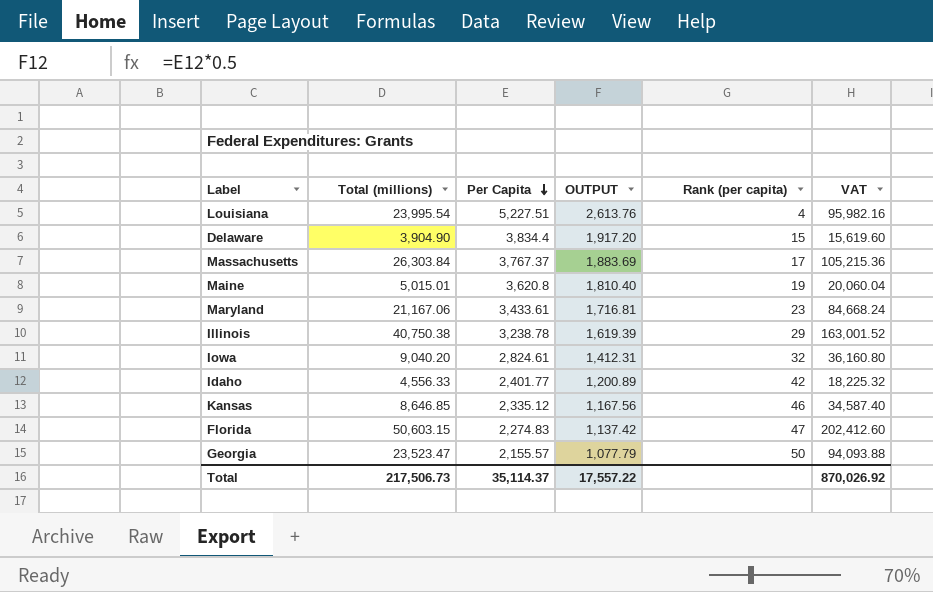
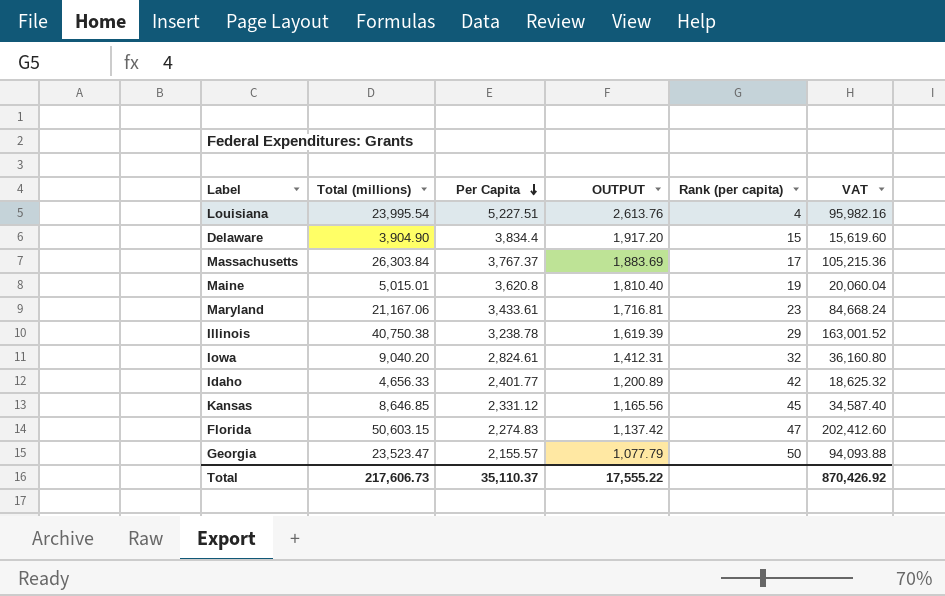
Idaho | Total (millions): 4,556.33 -> 4,656.33
Idaho | VAT: 18,225.32 -> 18,625.32
Kansas | Per Capita: 2,335.12 -> 2,331.12
Kansas | OUTPUT: 1,167.56 -> 1,165.56
Kansas | Rank (per capita): 46 -> 45
Total | Total (millions): 217,506.73 -> 217,606.73
Total | Per Capita: 35,114.37 -> 35,110.37
Total | OUTPUT: 17,557.22 -> 17,555.22
Total | VAT: 870,026.92 -> 870,426.92

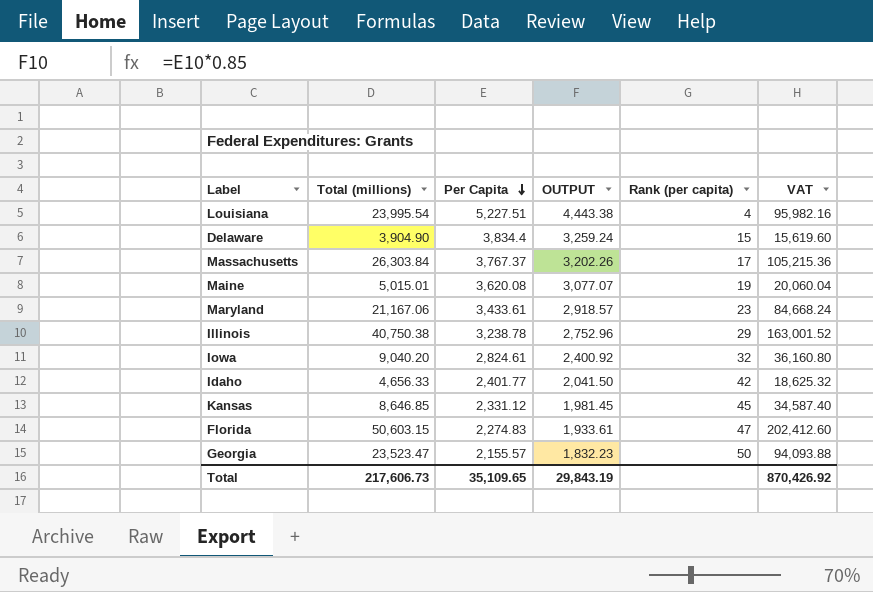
column OUTPUT | formula: [Per Capita] * 0.5 -> [Per Capita] * 0.85
Maine | Per Capita: 3,620.8 -> 3,620.08
Total | Per Capita: 35,110.37 -> 35,109.65
Total | OUTPUT: 17,555.22 -> 29,843.19

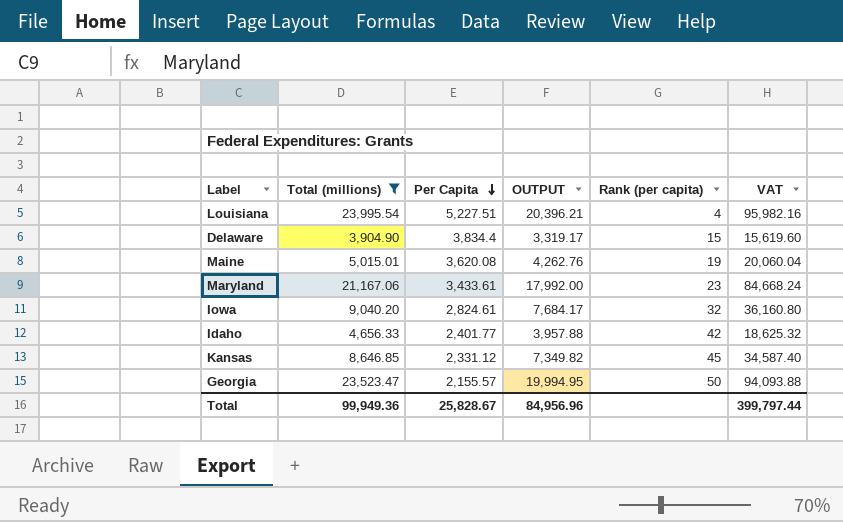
filter: none -> Total (millions) <= 23,995.54
column OUTPUT | formula: [Per Capita] * 0.85 -> [Total (millions)] * 0.85
Total | Total (millions): 217,606.73 -> 99,949.36
Total | Per Capita: 35,109.65 -> 25,828.67
Total | OUTPUT: 29,843.19 -> 84,956.96
Total | VAT: 870,426.92 -> 399,797.44

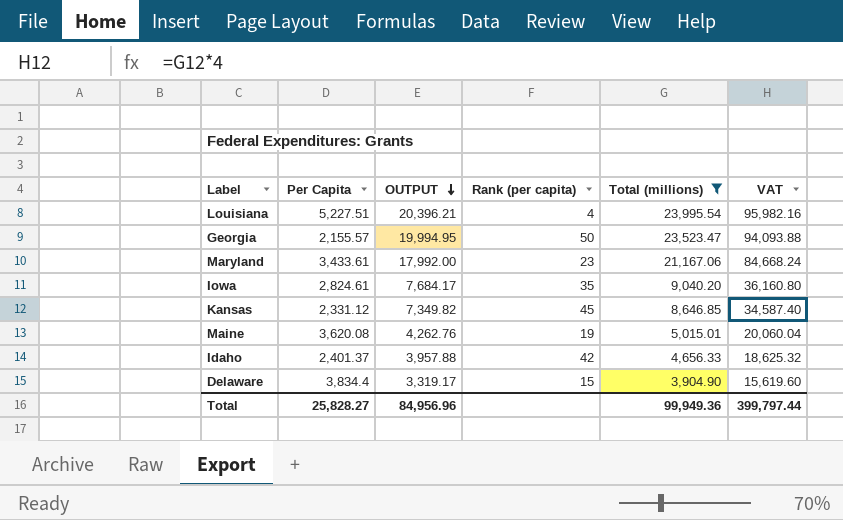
row order: Per Capita descending -> OUTPUT descending
column Total (millions) | position: 2 -> 5
Iowa | Rank (per capita): 32 -> 35
Idaho | Per Capita: 2,401.77 -> 2,401.37
Total | Per Capita: 25,828.67 -> 25,828.27

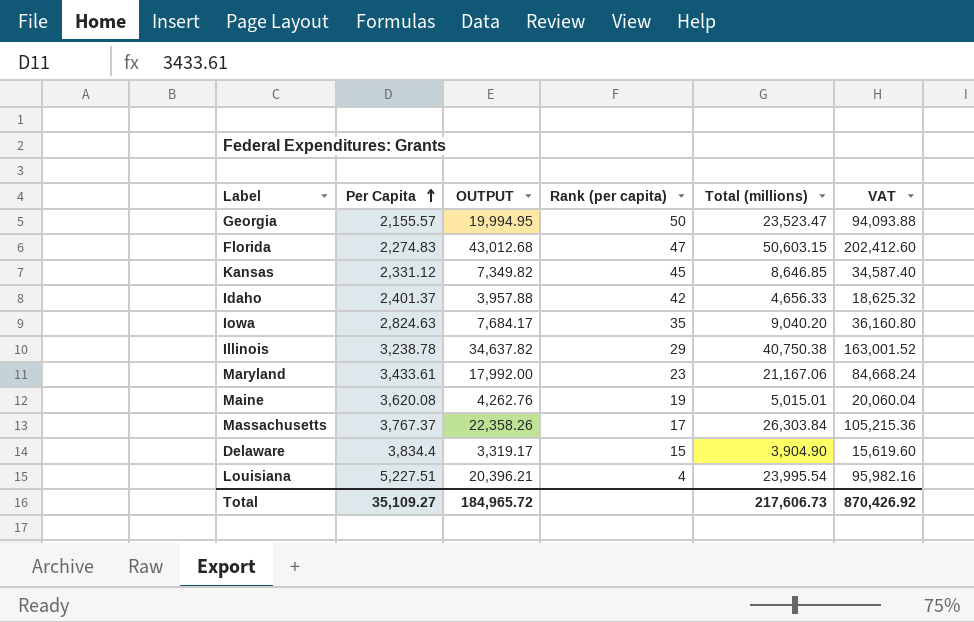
filter: Total (millions) <= 23,995.54 -> none
row order: OUTPUT descending -> Per Capita ascending
Iowa | Per Capita: 2,824.61 -> 2,824.63
Total | Per Capita: 25,828.27 -> 35,109.27
Total | OUTPUT: 84,956.96 -> 184,965.72
Total | Total (millions): 99,949.36 -> 217,606.73
Total | VAT: 399,797.44 -> 870,426.92

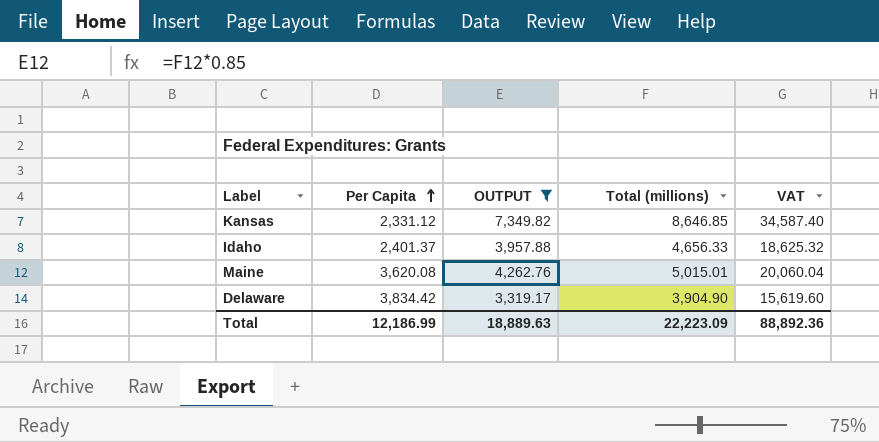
filter: none -> OUTPUT <= 7,349.82
column Rank (per capita) | position: 4 -> none
Delaware | Per Capita: 3,834.4 -> 3,834.42
Total | Per Capita: 35,109.27 -> 12,186.99
Total | OUTPUT: 184,965.72 -> 18,889.63
Total | Total (millions): 217,606.73 -> 22,223.09
Total | VAT: 870,426.92 -> 88,892.36

